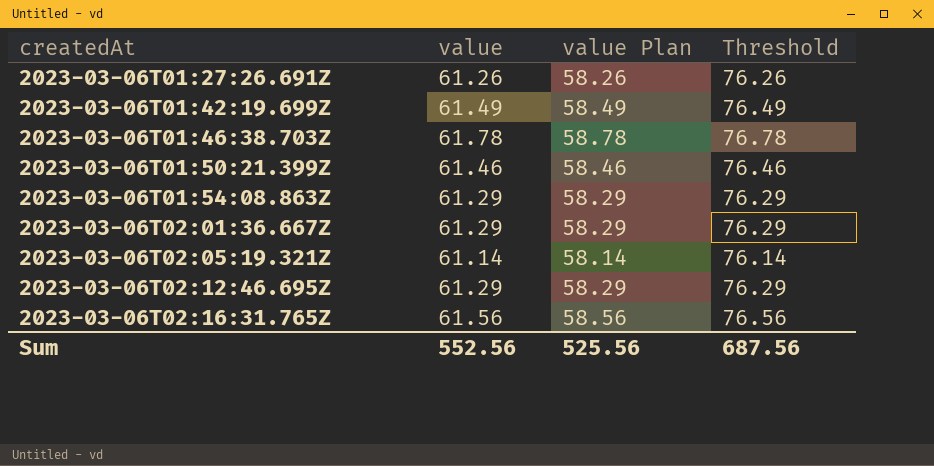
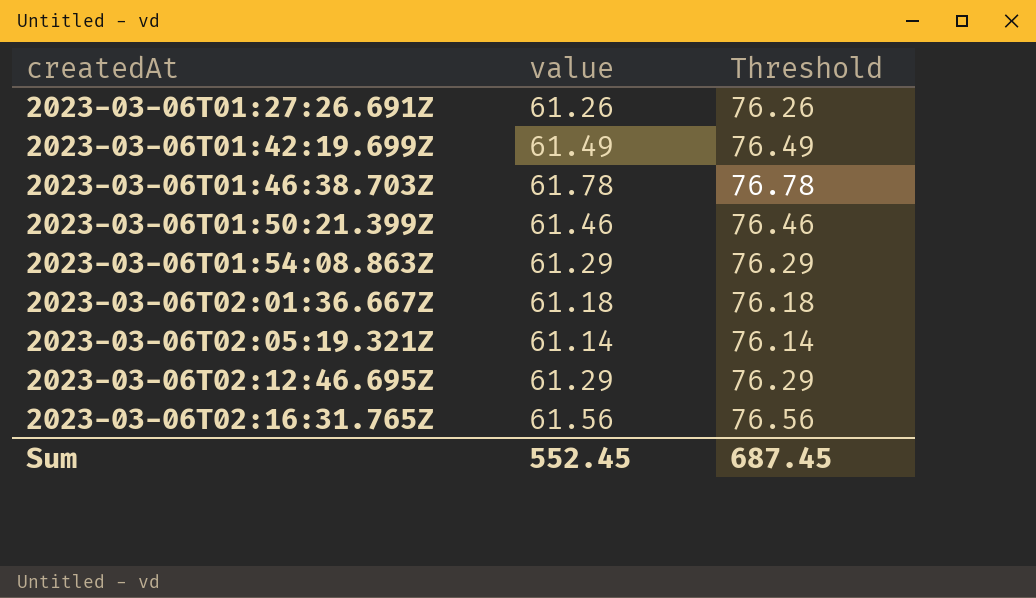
column value Plan | formula: [value] - 3 -> none
2023-03-06T02:01:36.667Z | value: 61.29 -> 61.18
2023-03-06T02:01:36.667Z | Threshold: 76.29 -> 76.18
Sum | value: 552.56 -> 552.45
Sum | Threshold: 687.56 -> 687.45

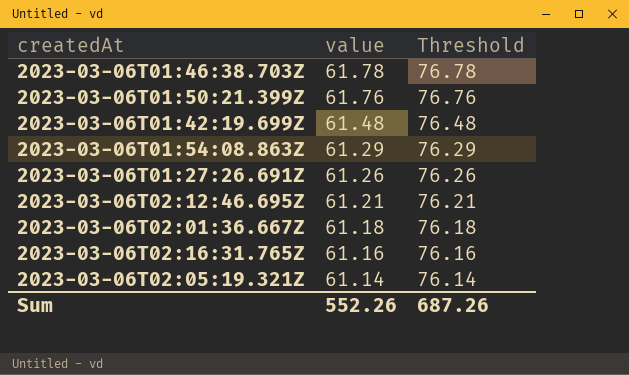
row order: createdAt ascending -> value descending
2023-03-06T01:50:21.399Z | value: 61.46 -> 61.76
2023-03-06T01:50:21.399Z | Threshold: 76.46 -> 76.76
2023-03-06T01:42:19.699Z | value: 61.49 -> 61.48
2023-03-06T01:42:19.699Z | Threshold: 76.49 -> 76.48
2023-03-06T02:12:46.695Z | value: 61.29 -> 61.21
2023-03-06T02:12:46.695Z | Threshold: 76.29 -> 76.21
2023-03-06T02:16:31.765Z | value: 61.56 -> 61.16
2023-03-06T02:16:31.765Z | Threshold: 76.56 -> 76.16
Sum | value: 552.45 -> 552.26
Sum | Threshold: 687.45 -> 687.26

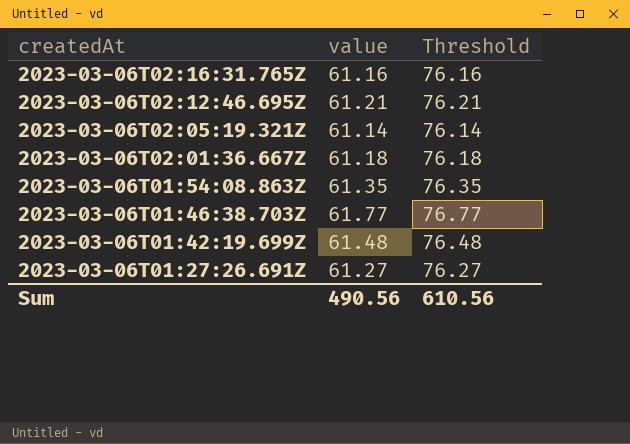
row order: value descending -> createdAt descending
row 2023-03-06T01:50:21.399Z: 61.76 | 76.76 -> none
2023-03-06T01:54:08.863Z | value: 61.29 -> 61.35
2023-03-06T01:54:08.863Z | Threshold: 76.29 -> 76.35
2023-03-06T01:46:38.703Z | value: 61.78 -> 61.77
2023-03-06T01:46:38.703Z | Threshold: 76.78 -> 76.77
2023-03-06T01:27:26.691Z | value: 61.26 -> 61.27
2023-03-06T01:27:26.691Z | Threshold: 76.26 -> 76.27
Sum | value: 552.26 -> 490.56
Sum | Threshold: 687.26 -> 610.56

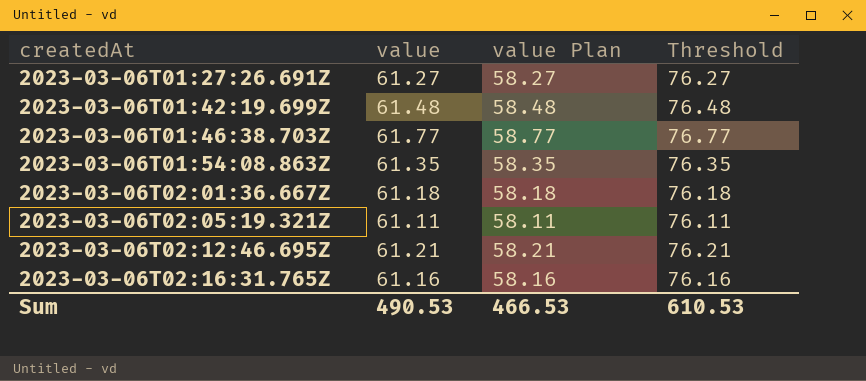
row order: createdAt descending -> createdAt ascending
column value Plan | formula: none -> [value] - 3
2023-03-06T02:05:19.321Z | value: 61.14 -> 61.11
2023-03-06T02:05:19.321Z | Threshold: 76.14 -> 76.11
Sum | value: 490.56 -> 490.53
Sum | Threshold: 610.56 -> 610.53

